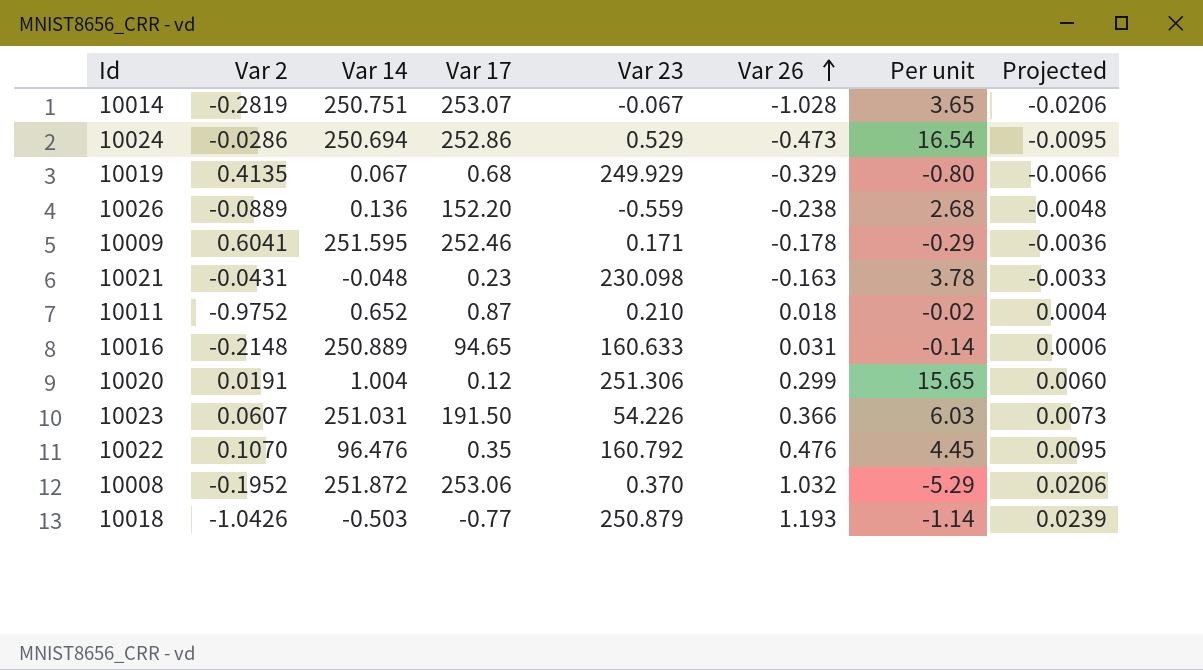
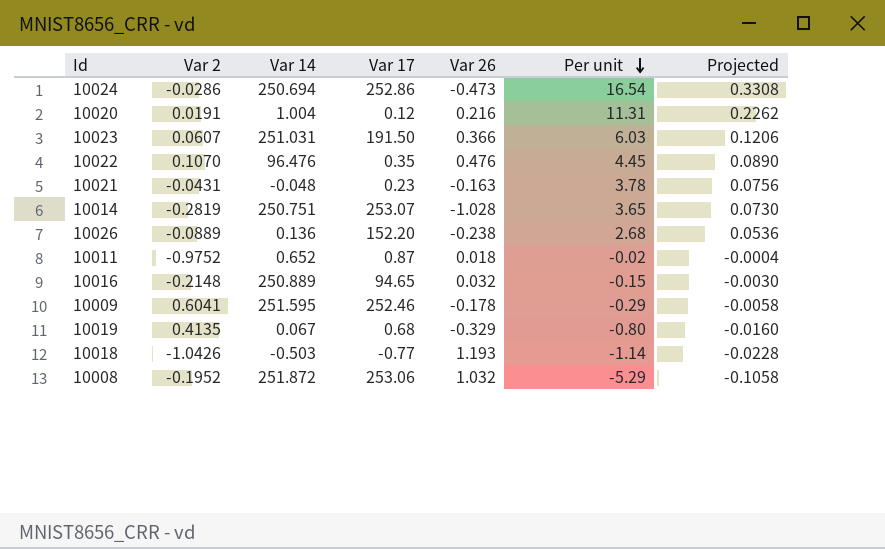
row order: Var 26 ascending -> Per unit descending
column Var 23 | position: 5 -> none
column Projected | formula: [Var 26] * 0.02 -> [Per unit] * 0.02
10020 | Var 26: 0.299 -> 0.216
10020 | Per unit: 15.65 -> 11.31
10016 | Var 26: 0.031 -> 0.032
10016 | Per unit: -0.14 -> -0.15

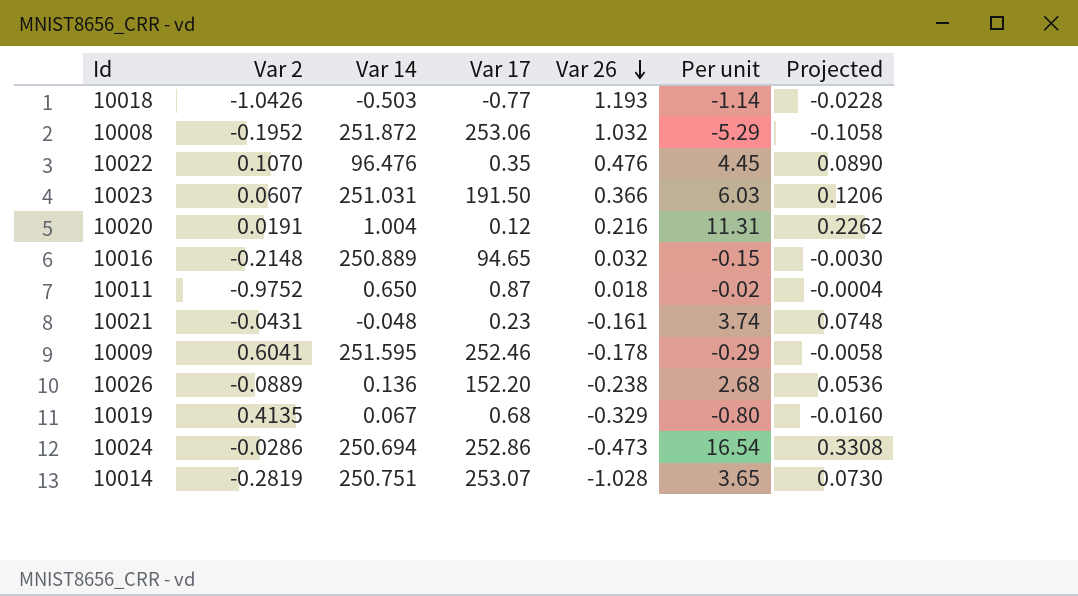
row order: Per unit descending -> Var 26 descending
10011 | Var 14: 0.652 -> 0.650
10021 | Var 26: -0.163 -> -0.161
10021 | Per unit: 3.78 -> 3.74
10021 | Projected: 0.0756 -> 0.0748

